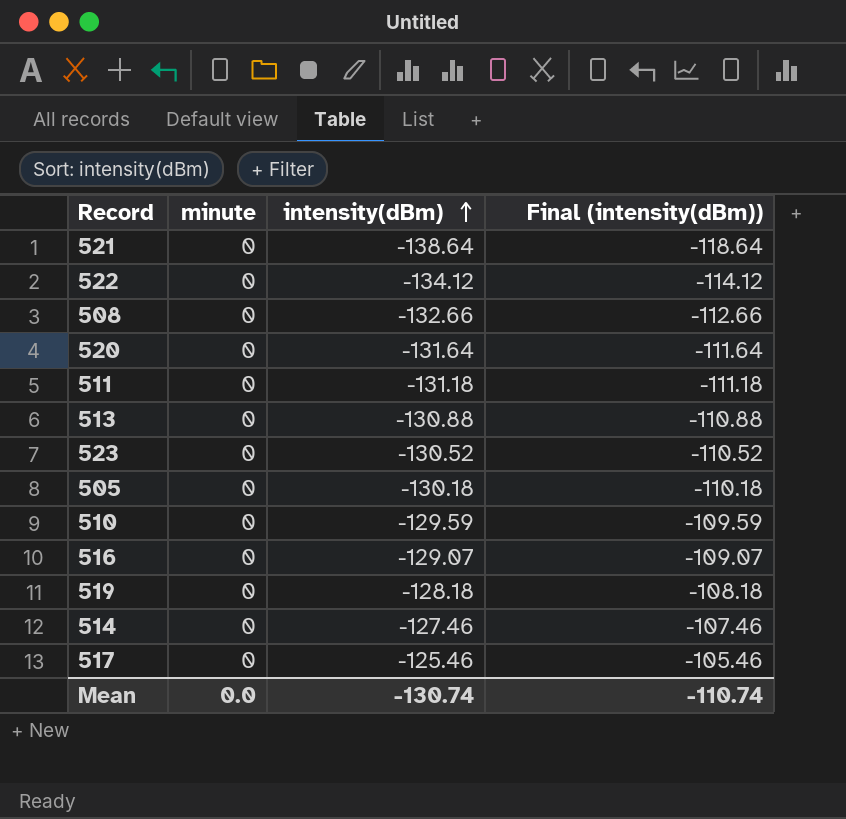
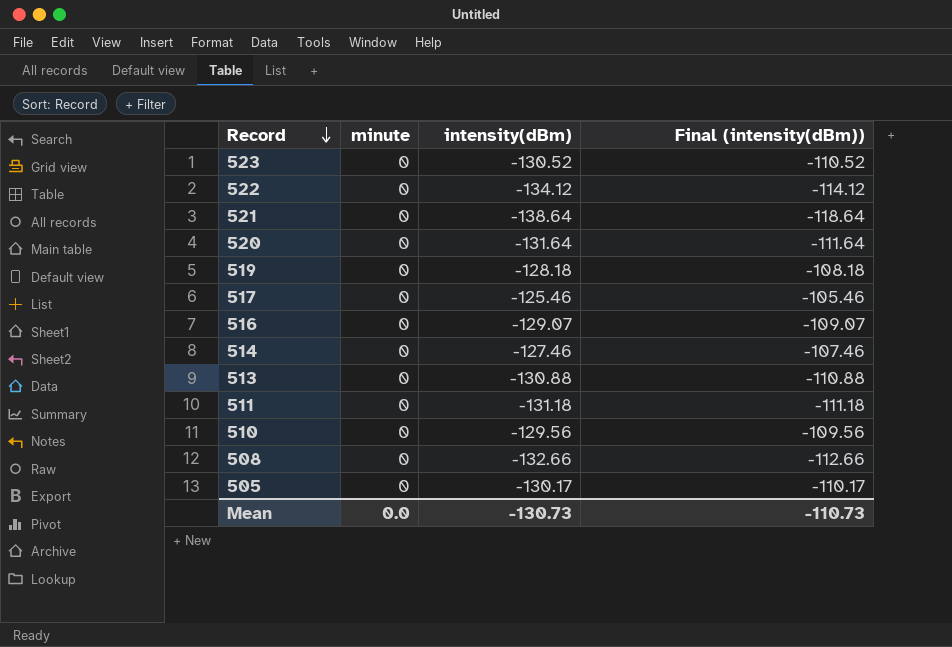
row order: intensity(dBm) ascending -> Record descending
510 | intensity(dBm): -129.59 -> -129.56
510 | Final (intensity(dBm)): -109.59 -> -109.56
505 | intensity(dBm): -130.18 -> -130.17
505 | Final (intensity(dBm)): -110.18 -> -110.17
Mean | intensity(dBm): -130.74 -> -130.73
Mean | Final (intensity(dBm)): -110.74 -> -110.73

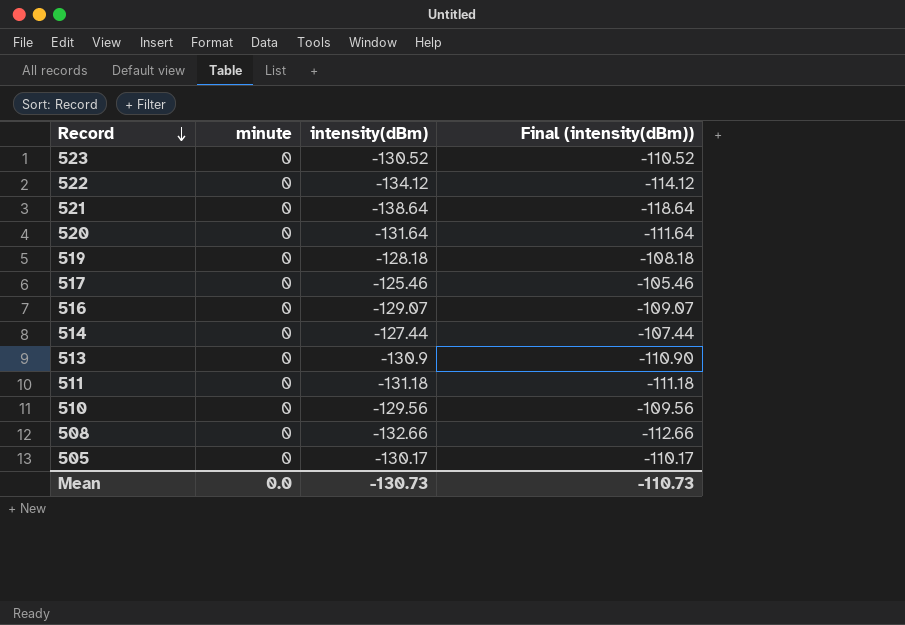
514 | intensity(dBm): -127.46 -> -127.44
514 | Final (intensity(dBm)): -107.46 -> -107.44
513 | intensity(dBm): -130.88 -> -130.9
513 | Final (intensity(dBm)): -110.88 -> -110.90

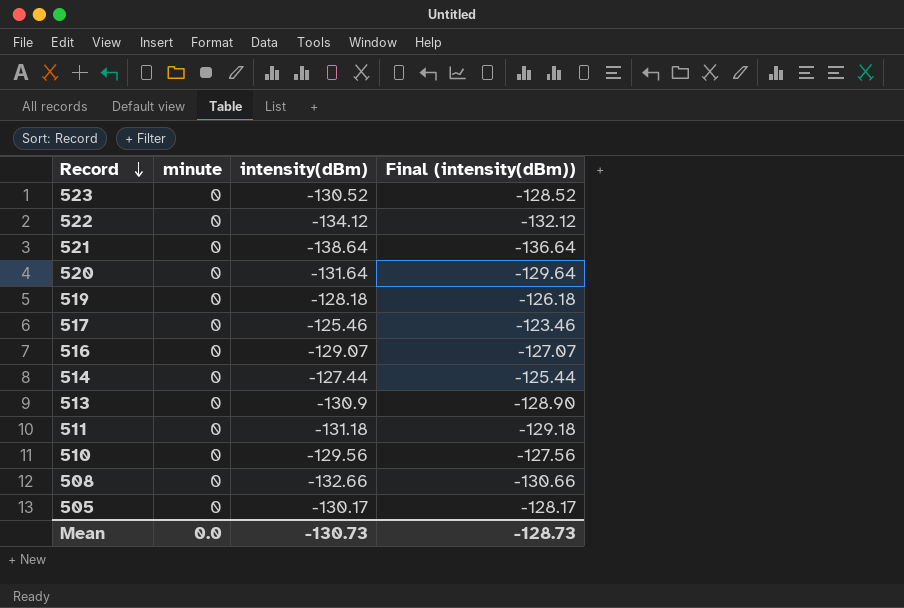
column Final (intensity(dBm)) | formula: [intensity(dBm)] + 20 -> [intensity(dBm)] + 2
Mean | Final (intensity(dBm)): -110.73 -> -128.73

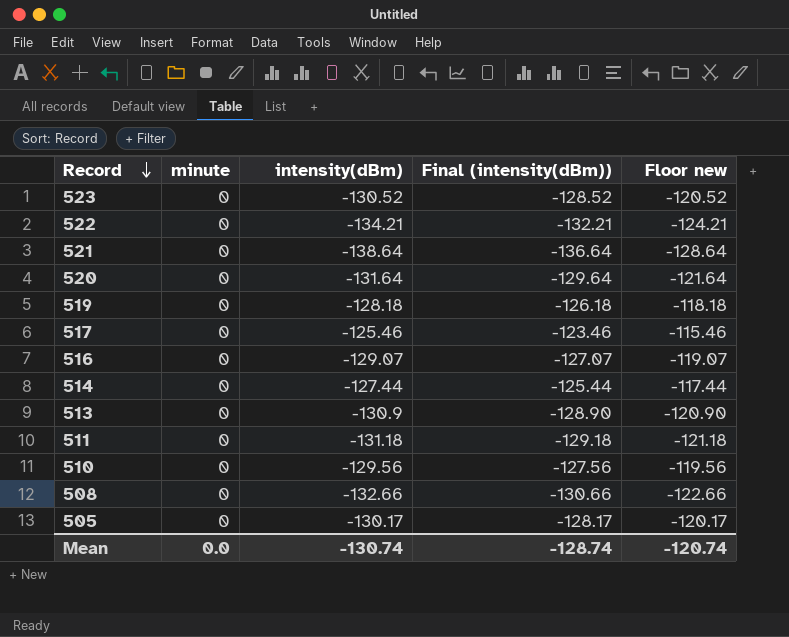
column Floor new | formula: none -> [intensity(dBm)] + 10
522 | intensity(dBm): -134.12 -> -134.21
522 | Final (intensity(dBm)): -132.12 -> -132.21
Mean | intensity(dBm): -130.73 -> -130.74
Mean | Final (intensity(dBm)): -128.73 -> -128.74

